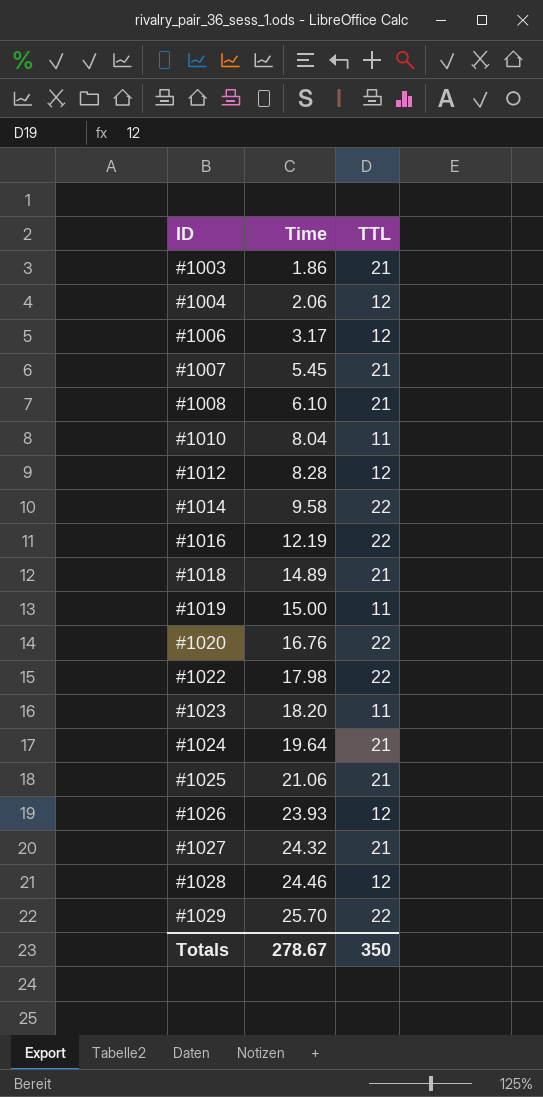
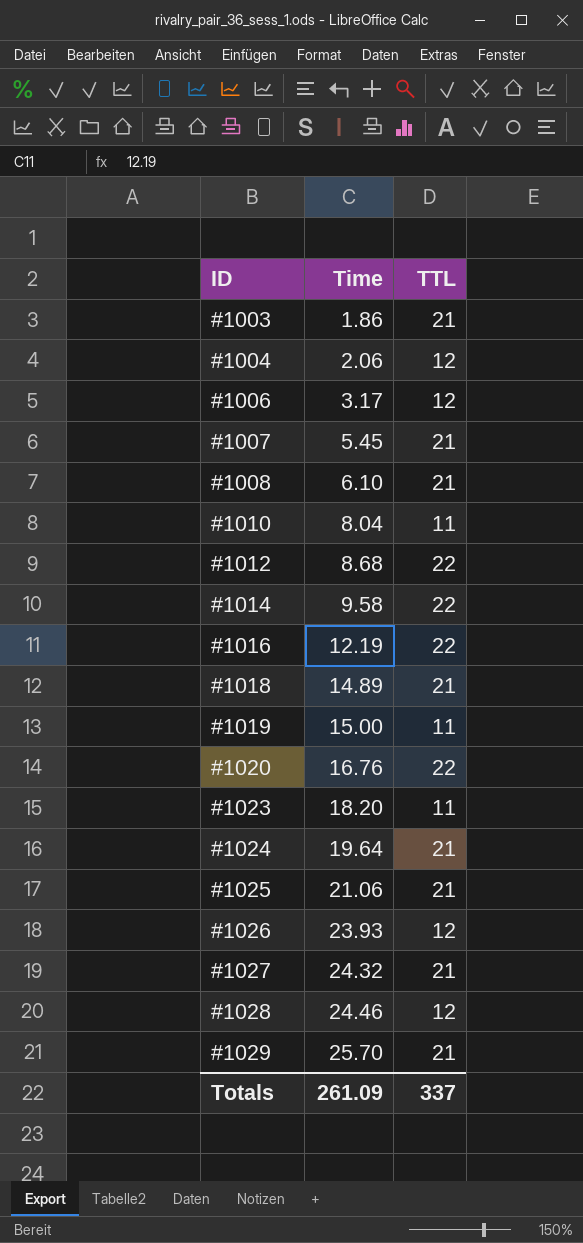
row #1022: 17.98 | 22 -> none
#1012 | Time: 8.28 -> 8.68
#1012 | TTL: 12 -> 22
#1029 | TTL: 22 -> 21
Totals | Time: 278.67 -> 261.09
Totals | TTL: 350 -> 337

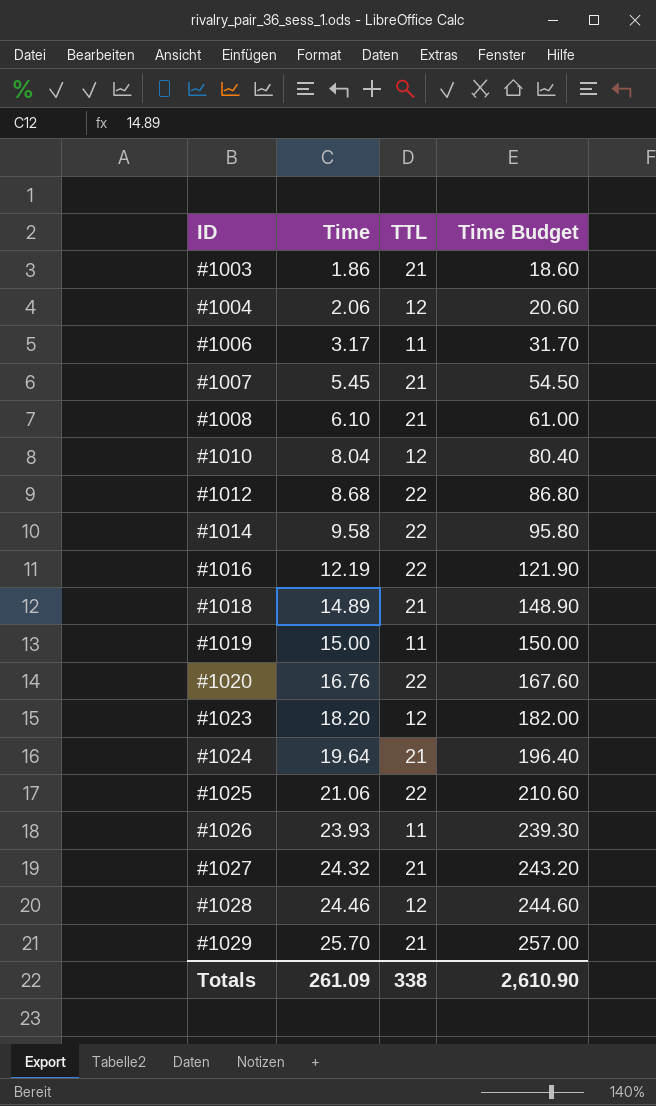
column Time Budget | formula: none -> [Time] * 10
#1006 | TTL: 12 -> 11
#1010 | TTL: 11 -> 12
#1023 | TTL: 11 -> 12
#1025 | TTL: 21 -> 22
#1026 | TTL: 12 -> 11
Totals | TTL: 337 -> 338

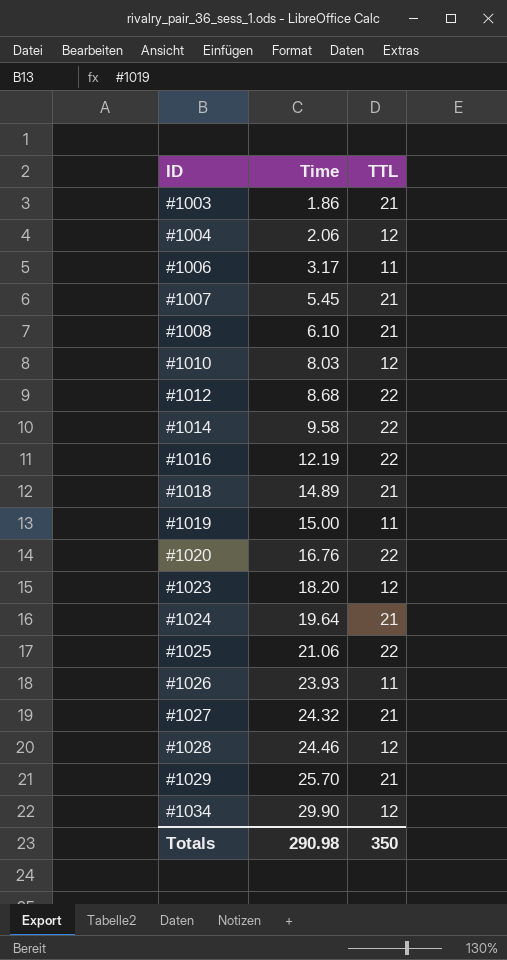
column Time Budget | formula: [Time] * 10 -> none
#1010 | Time: 8.04 -> 8.03
row #1034: none -> 29.90 | 12
Totals | Time: 261.09 -> 290.98
Totals | TTL: 338 -> 350

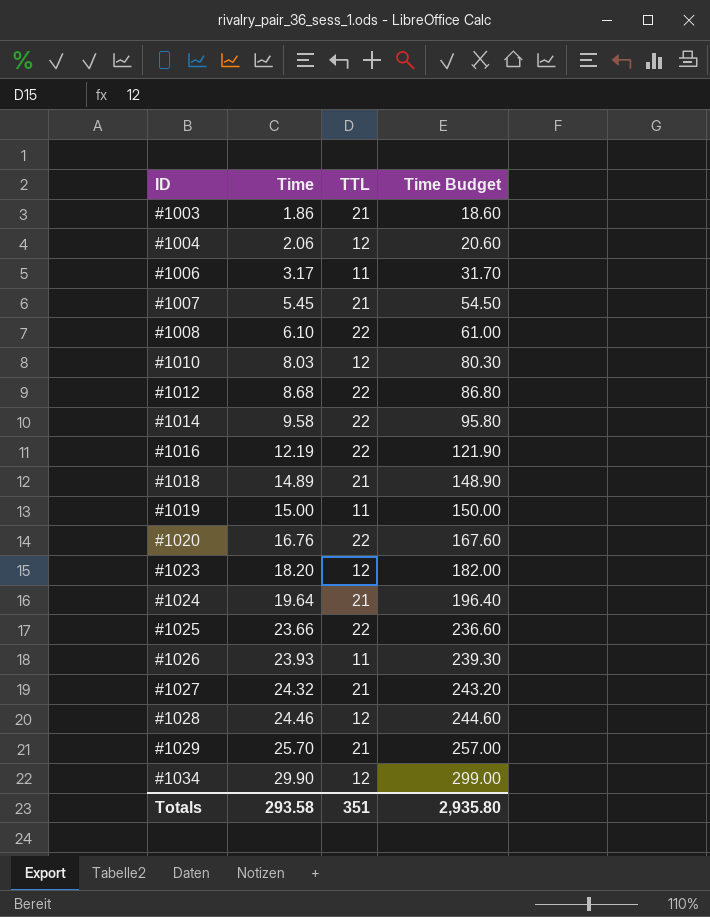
column Time Budget | formula: none -> [Time] * 10
#1008 | TTL: 21 -> 22
#1025 | Time: 21.06 -> 23.66
Totals | Time: 290.98 -> 293.58
Totals | TTL: 350 -> 351

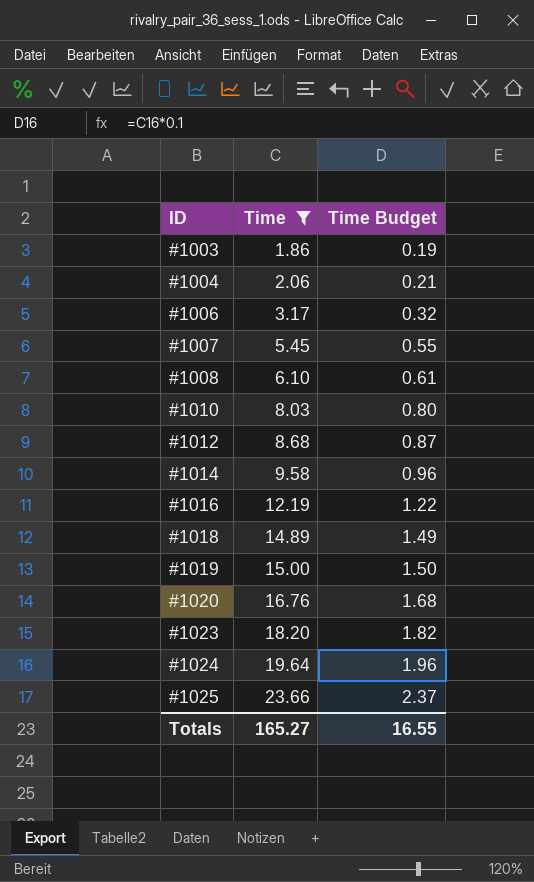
filter: none -> Time <= 23.66
column TTL | position: 3 -> none
column Time Budget | formula: [Time] * 10 -> [Time] * 0.1
Totals | Time: 293.58 -> 165.27
Totals | Time Budget: 2,935.80 -> 16.55

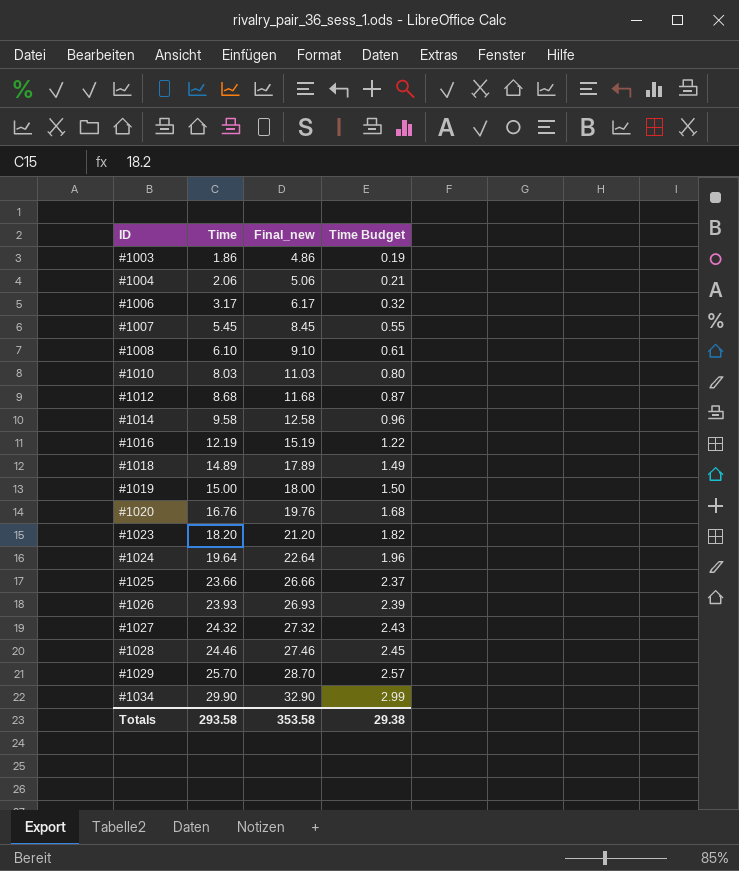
filter: Time <= 23.66 -> none
column Final_new | formula: none -> [Time] + 3
Totals | Time: 165.27 -> 293.58
Totals | Time Budget: 16.55 -> 29.38

